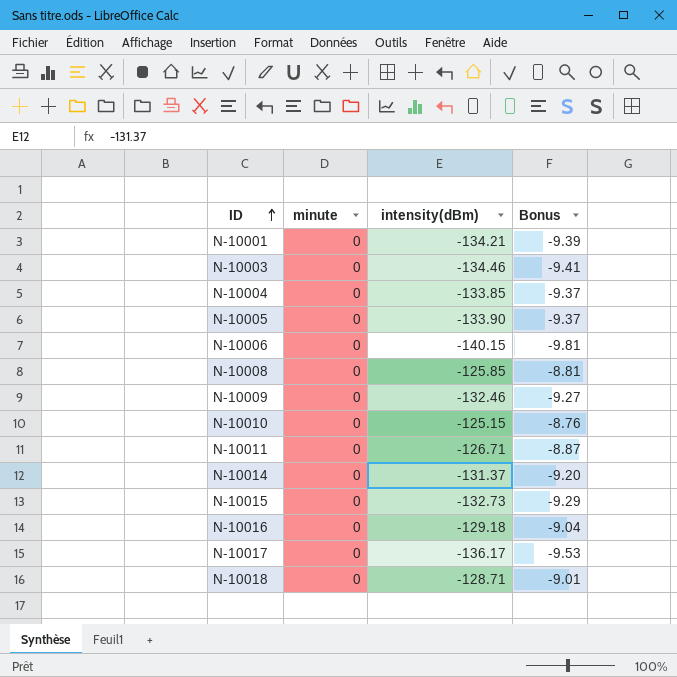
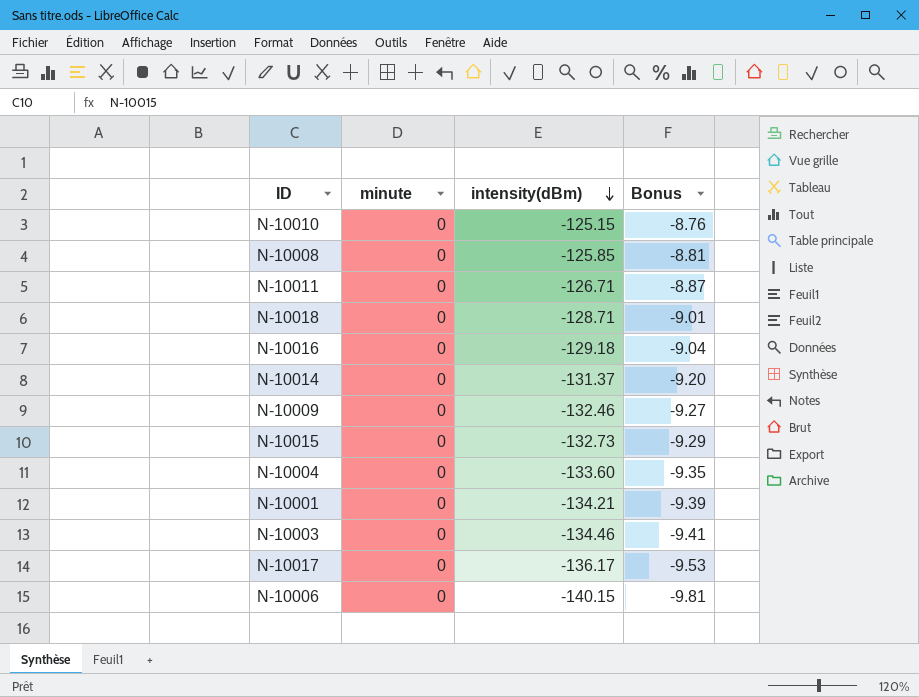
row order: ID ascending -> intensity(dBm) descending
row N-10005: 0 | -133.90 | -9.37 -> none
N-10004 | intensity(dBm): -133.85 -> -133.60
N-10004 | Bonus: -9.37 -> -9.35

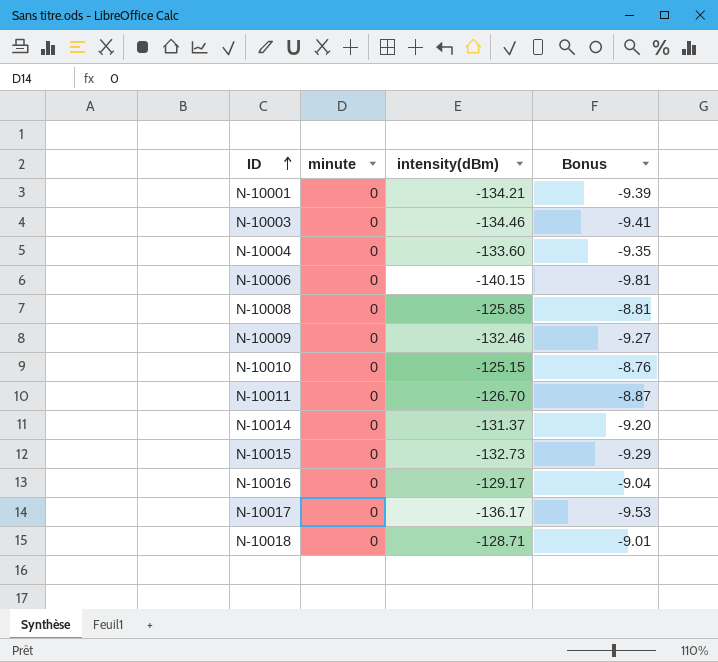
row order: intensity(dBm) descending -> ID ascending
N-10011 | intensity(dBm): -126.71 -> -126.70
N-10016 | intensity(dBm): -129.18 -> -129.17

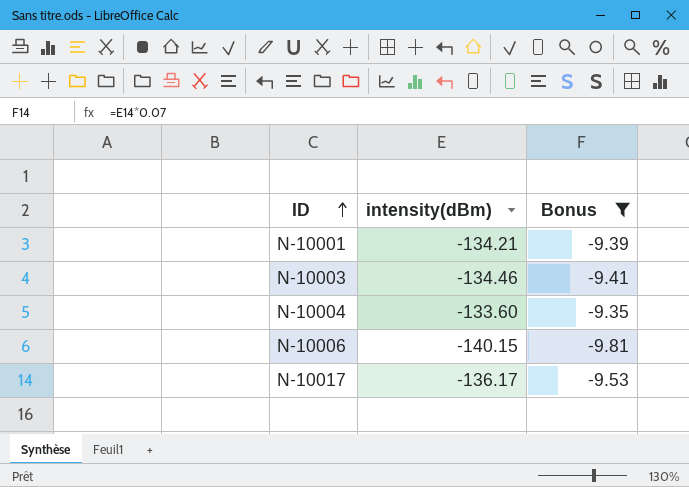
filter: none -> Bonus <= -9.35
column minute | position: 2 -> none

